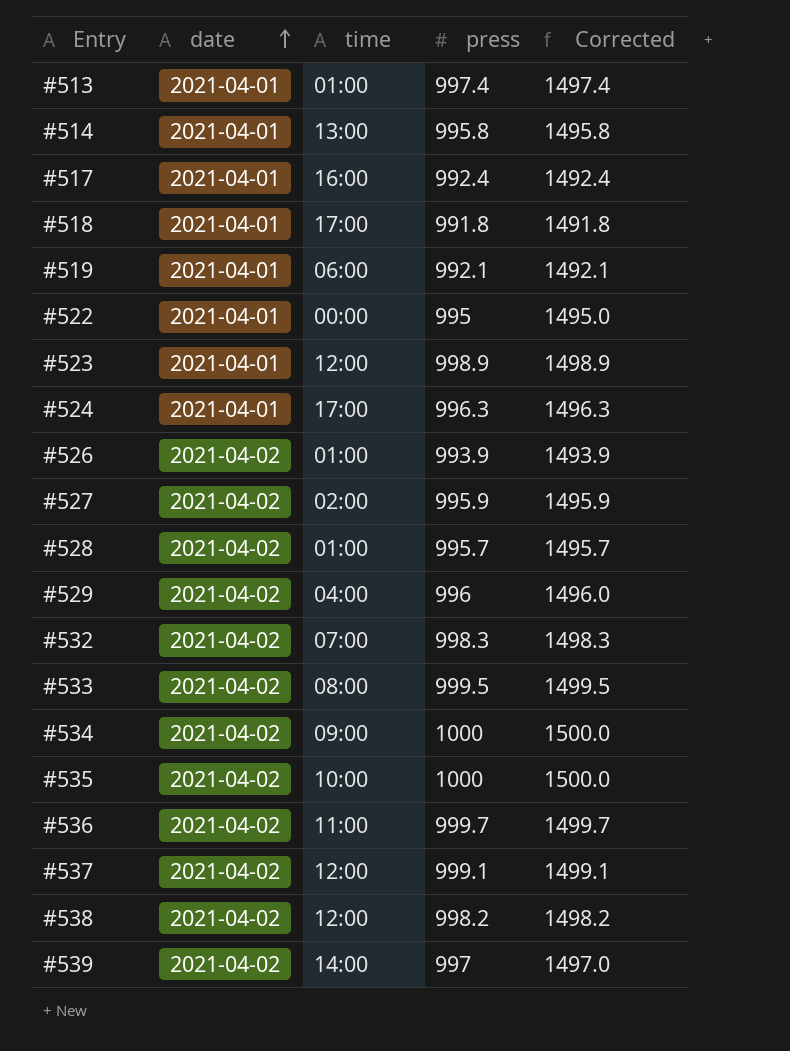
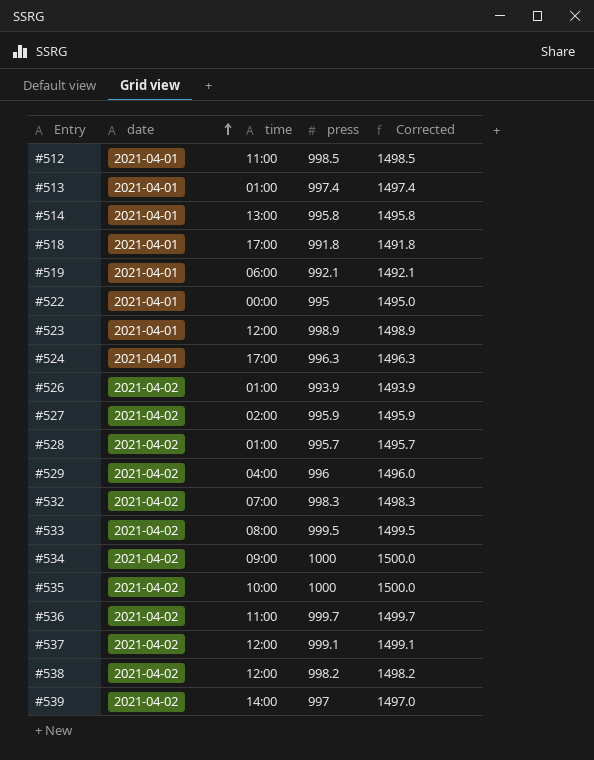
row #517: 2021-04-01 | 16:00 | 992.4 | 1492.4 -> none
row #512: none -> 2021-04-01 | 11:00 | 998.5 | 1498.5

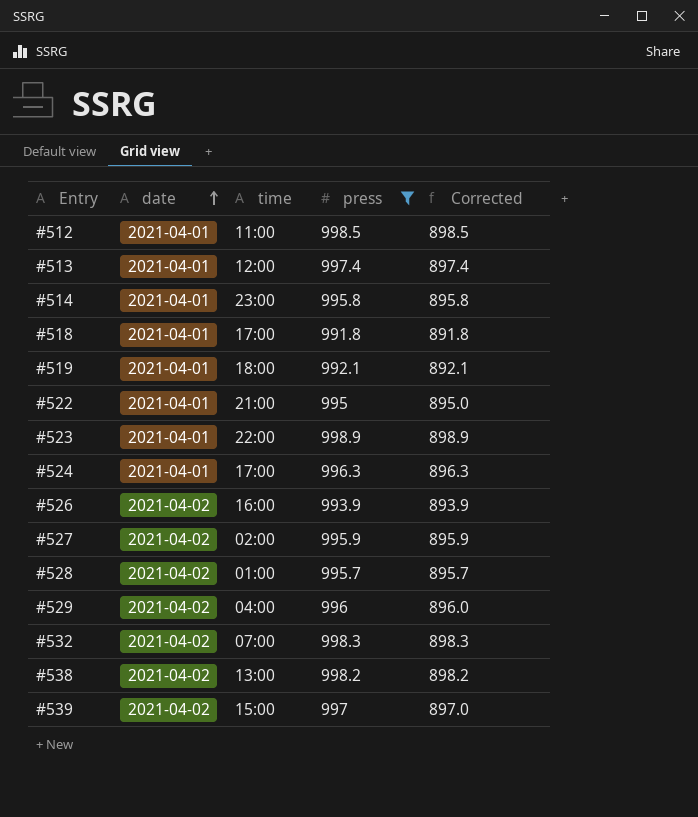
filter: none -> press <= 998.9
column Corrected | formula: [press] + 500 -> [press] - 100
#513 | time: 01:00 -> 12:00
#514 | time: 13:00 -> 23:00
#519 | time: 06:00 -> 18:00
#522 | time: 00:00 -> 21:00
#523 | time: 12:00 -> 22:00
#526 | time: 01:00 -> 16:00
#538 | time: 12:00 -> 13:00
#539 | time: 14:00 -> 15:00

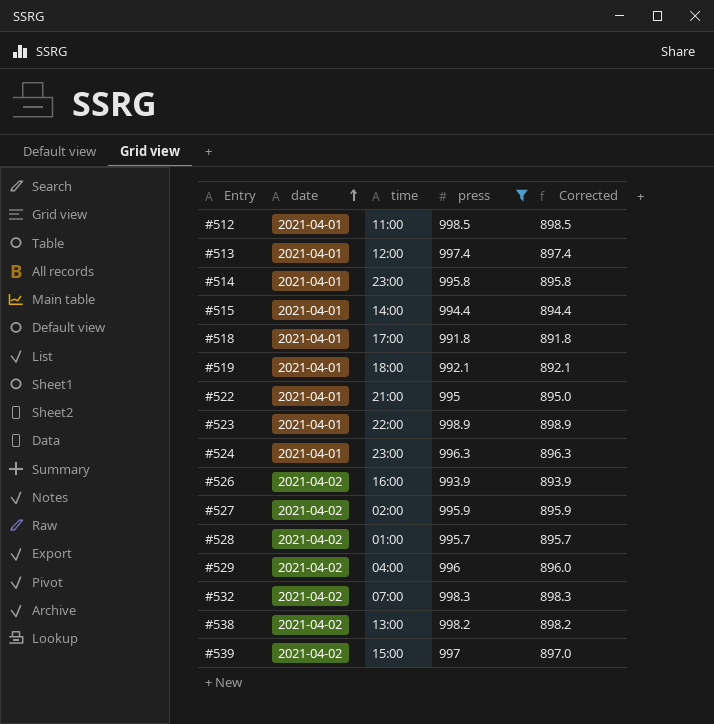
row #515: none -> 2021-04-01 | 14:00 | 994.4 | 894.4
#524 | time: 17:00 -> 23:00

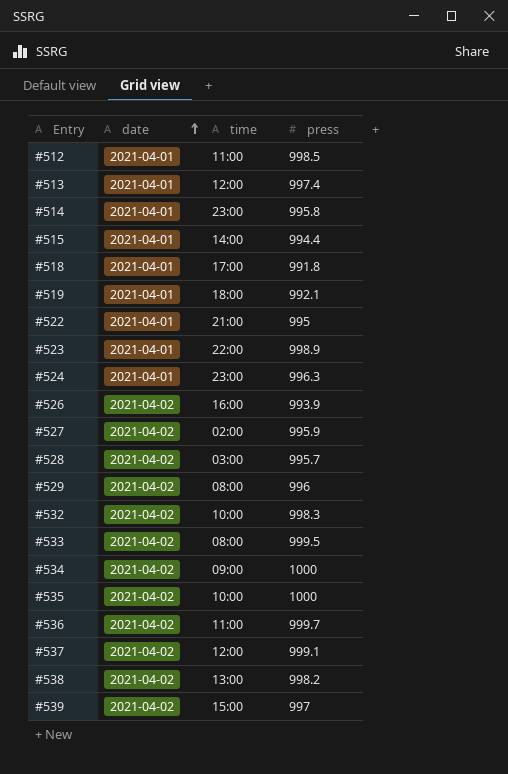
filter: press <= 998.9 -> none
column Corrected | formula: [press] - 100 -> none
#528 | time: 01:00 -> 03:00
#529 | time: 04:00 -> 08:00
#532 | time: 07:00 -> 10:00

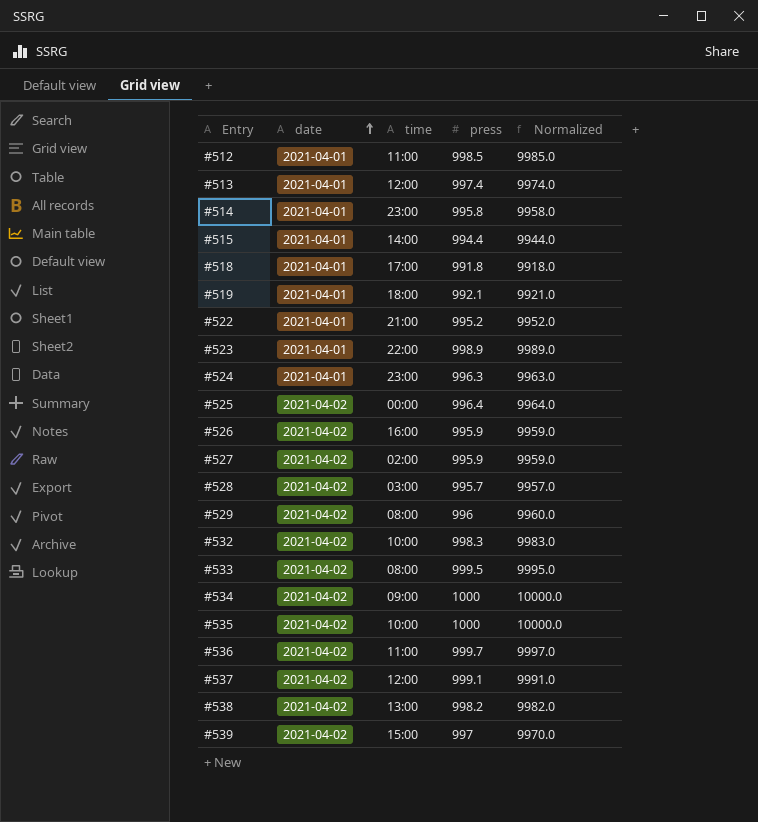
column Normalized | formula: none -> [press] * 10
#522 | press: 995 -> 995.2
row #525: none -> 2021-04-02 | 00:00 | 996.4 | 9964.0
#526 | press: 993.9 -> 995.9

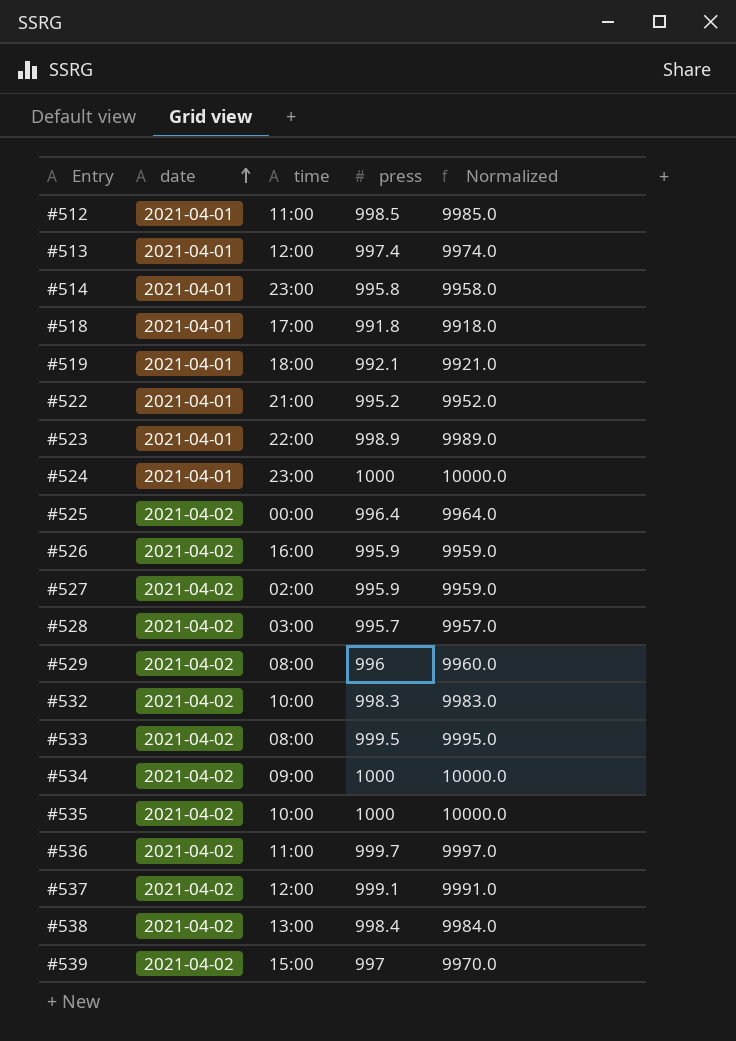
row #515: 2021-04-01 | 14:00 | 994.4 | 9944.0 -> none
#524 | press: 996.3 -> 1000
#524 | Normalized: 9963.0 -> 10000.0
#538 | press: 998.2 -> 998.4
#538 | Normalized: 9982.0 -> 9984.0

